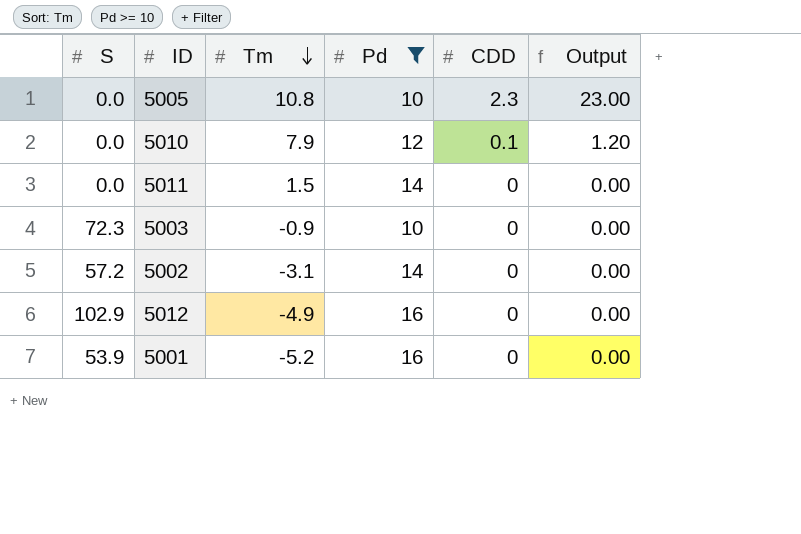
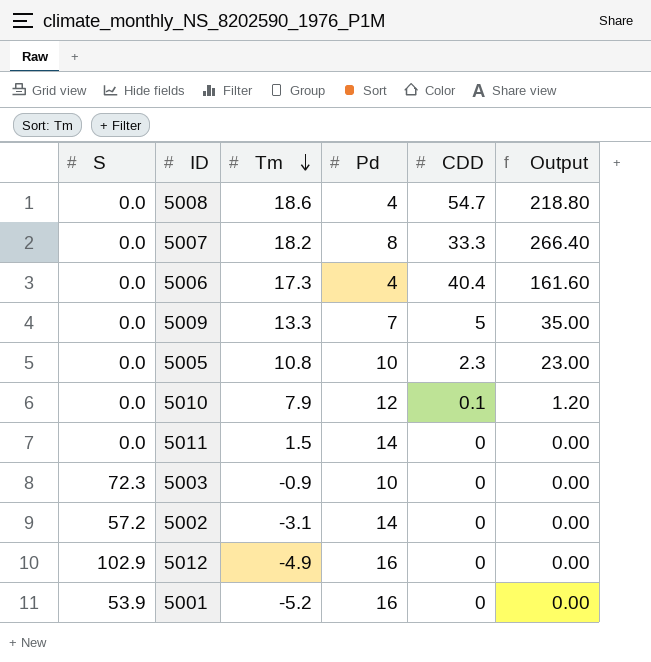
filter: Pd >= 10 -> none

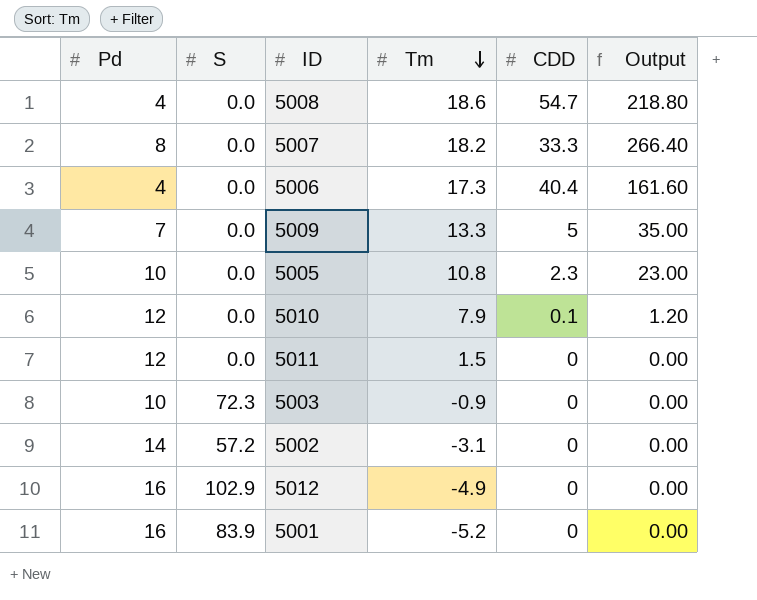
column Pd | position: 4 -> 1
5011 | Pd: 14 -> 12
5001 | S: 53.9 -> 83.9

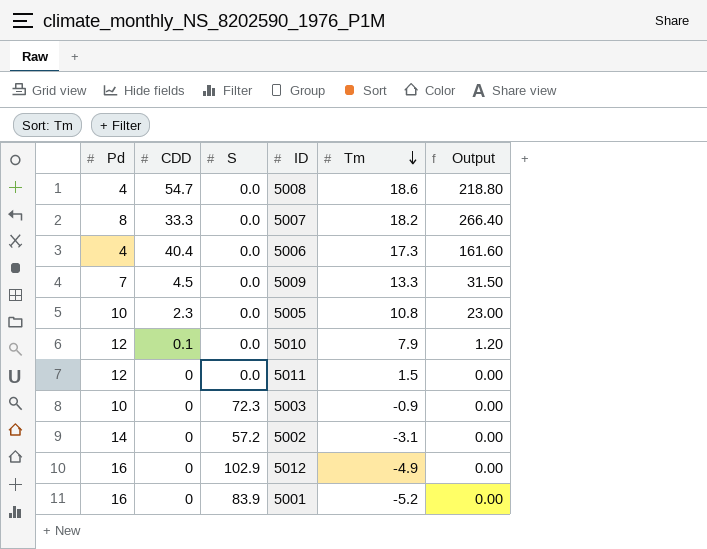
column CDD | position: 5 -> 2
5009 | CDD: 5 -> 4.5
5009 | Output: 35.00 -> 31.50

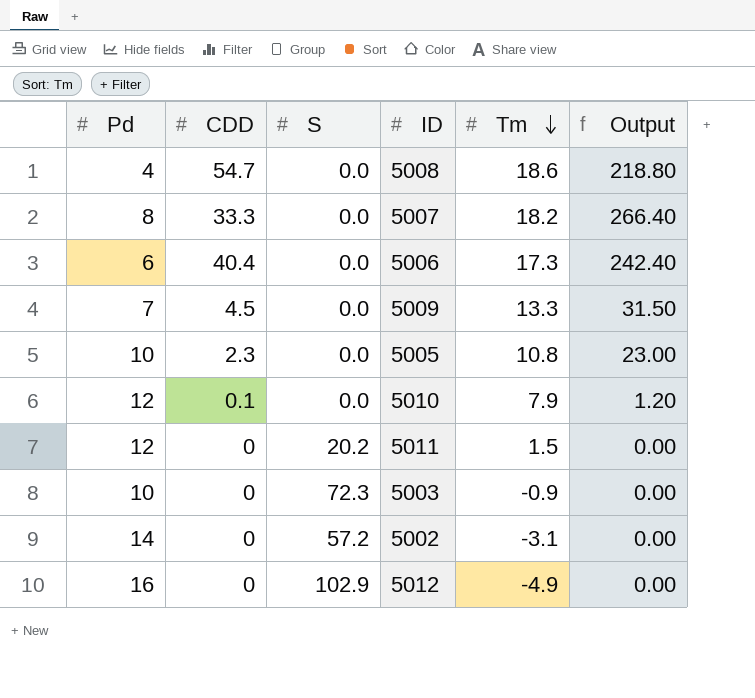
row 5001: 16 | 0 | 83.9 | -5.2 | 0.00 -> none
5006 | Pd: 4 -> 6
5006 | Output: 161.60 -> 242.40
5011 | S: 0.0 -> 20.2

